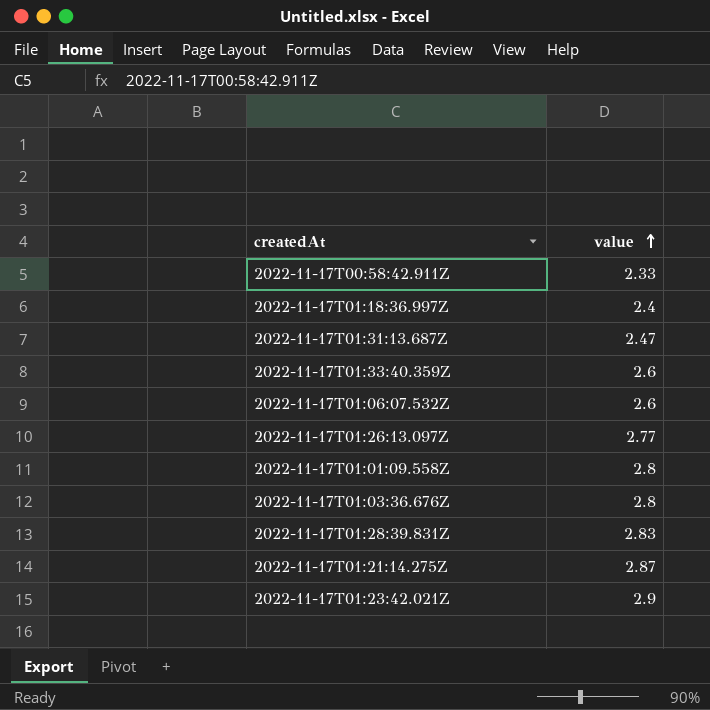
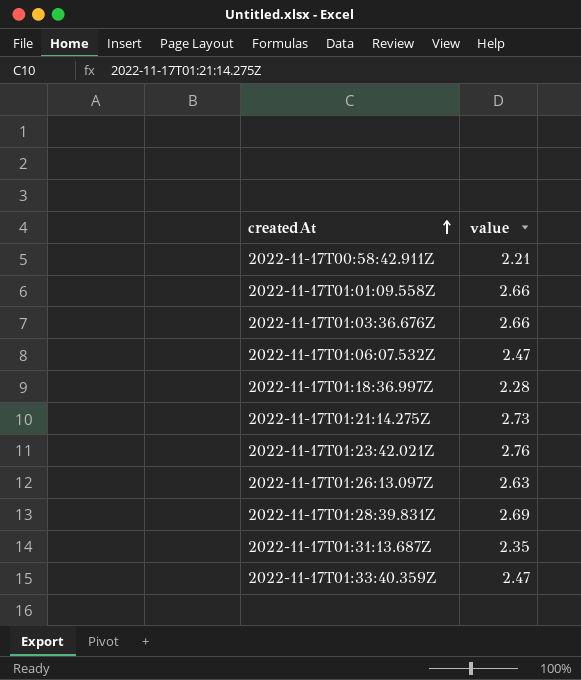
row order: value ascending -> createdAt ascending
2022-11-17T00:58:42.911Z | value: 2.33 -> 2.21
2022-11-17T01:01:09.558Z | value: 2.8 -> 2.66
2022-11-17T01:03:36.676Z | value: 2.8 -> 2.66
2022-11-17T01:06:07.532Z | value: 2.6 -> 2.47
2022-11-17T01:18:36.997Z | value: 2.4 -> 2.28
2022-11-17T01:21:14.275Z | value: 2.87 -> 2.73
2022-11-17T01:23:42.021Z | value: 2.9 -> 2.76
2022-11-17T01:26:13.097Z | value: 2.77 -> 2.63
2022-11-17T01:28:39.831Z | value: 2.83 -> 2.69
2022-11-17T01:31:13.687Z | value: 2.47 -> 2.35
2022-11-17T01:33:40.359Z | value: 2.6 -> 2.47

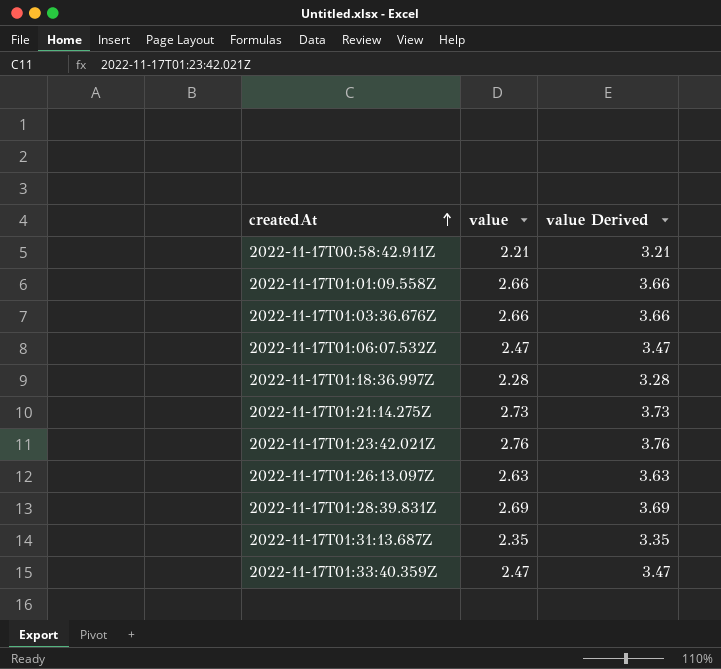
column value Derived | formula: none -> [value] + 1

